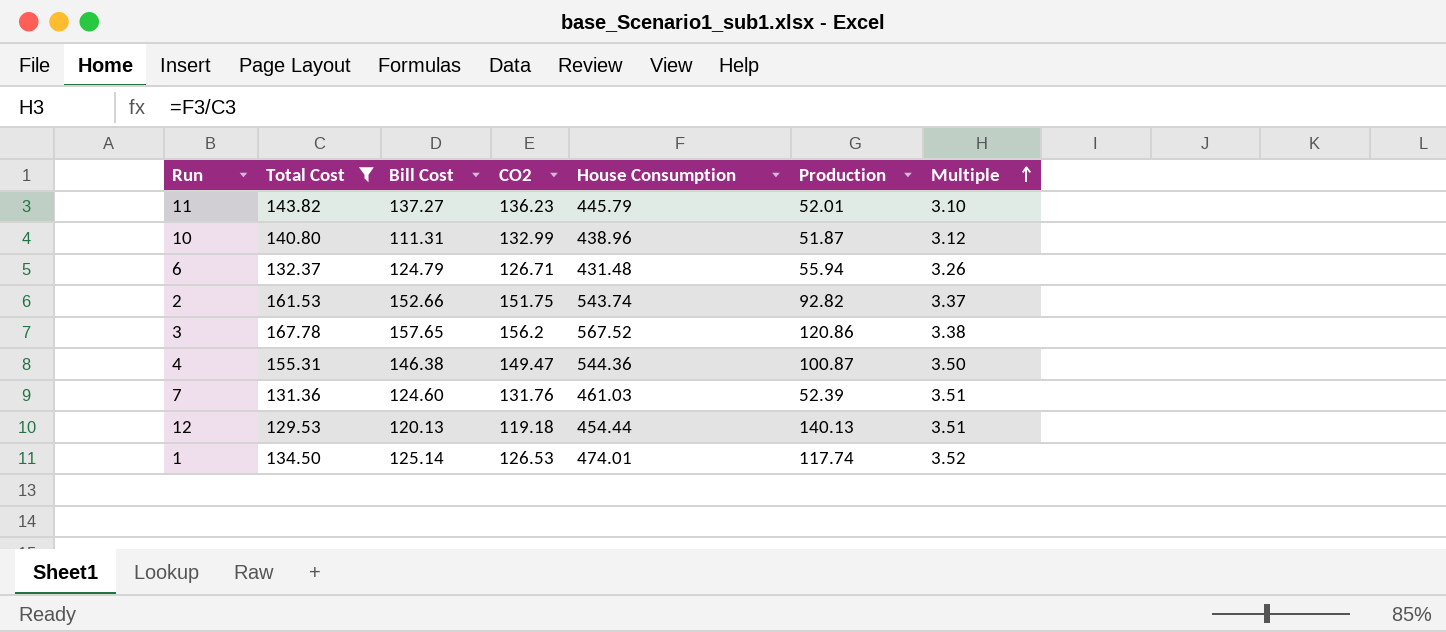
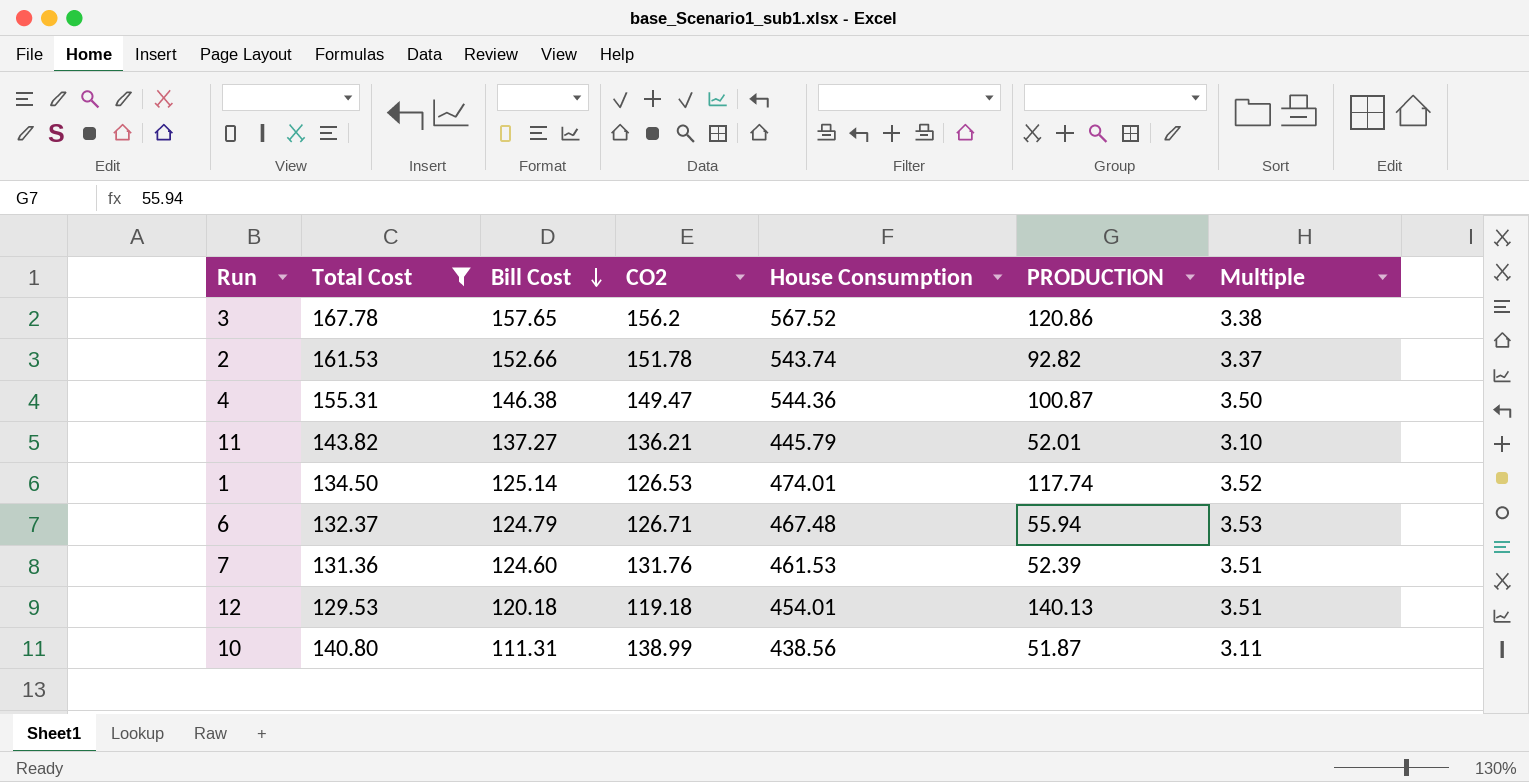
row order: Multiple ascending -> Bill Cost descending
column name: Production -> PRODUCTION
2 | CO2: 151.75 -> 151.78
11 | CO2: 136.23 -> 136.21
6 | House Consumption: 431.48 -> 467.48
6 | Multiple: 3.26 -> 3.53
7 | House Consumption: 461.03 -> 461.53
12 | Bill Cost: 120.13 -> 120.18
12 | House Consumption: 454.44 -> 454.01
10 | CO2: 132.99 -> 138.99
10 | House Consumption: 438.96 -> 438.56
10 | Multiple: 3.12 -> 3.11

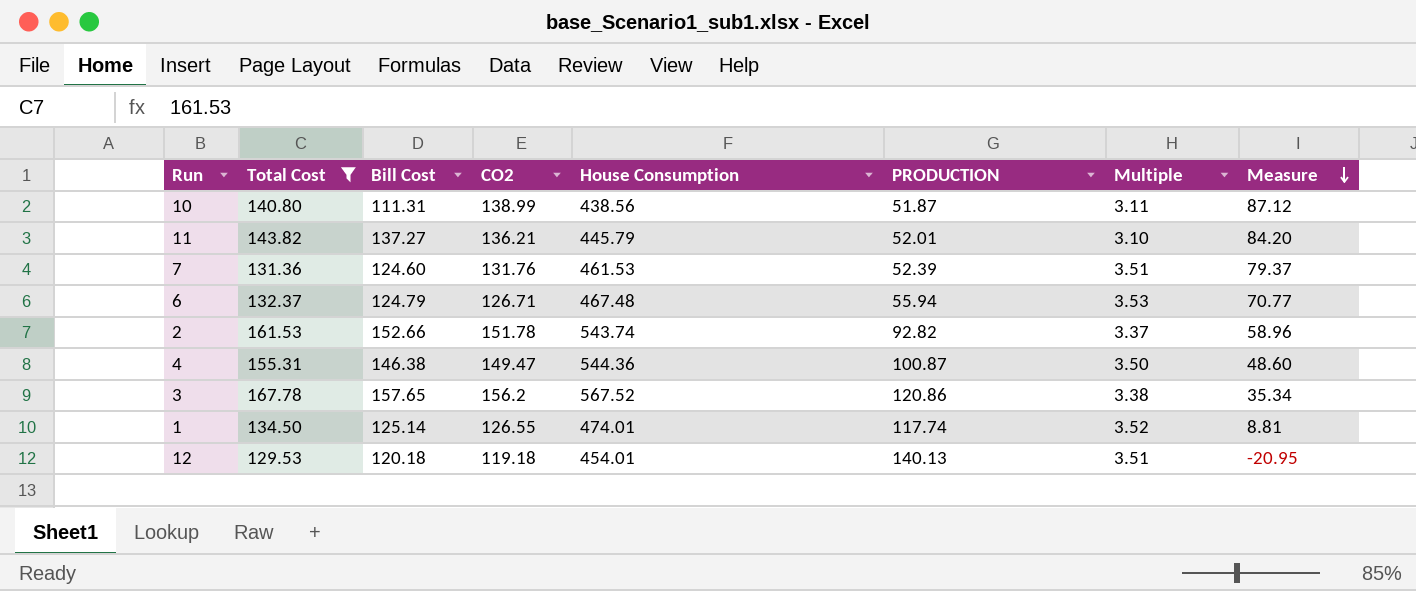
row order: Bill Cost descending -> Measure descending
column Measure | formula: none -> [CO2] - [PRODUCTION]
1 | CO2: 126.53 -> 126.55

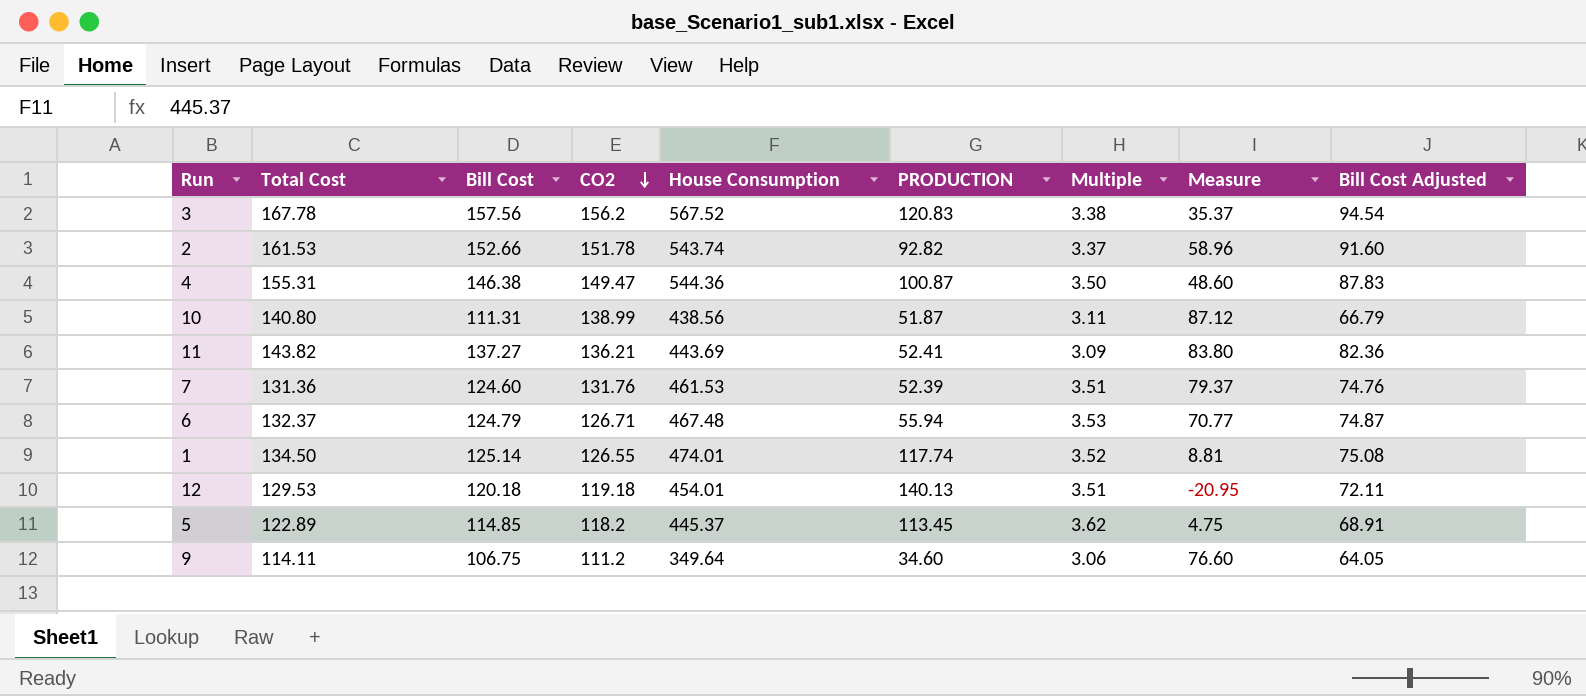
filter: Total Cost >= 129.53 -> none
row order: Measure descending -> CO2 descending
column Bill Cost Adjusted | formula: none -> [Bill Cost] * 0.6
3 | Bill Cost: 157.65 -> 157.56
3 | PRODUCTION: 120.86 -> 120.83
3 | Measure: 35.34 -> 35.37
11 | House Consumption: 445.79 -> 443.69
11 | PRODUCTION: 52.01 -> 52.41
11 | Multiple: 3.10 -> 3.09
11 | Measure: 84.20 -> 83.80

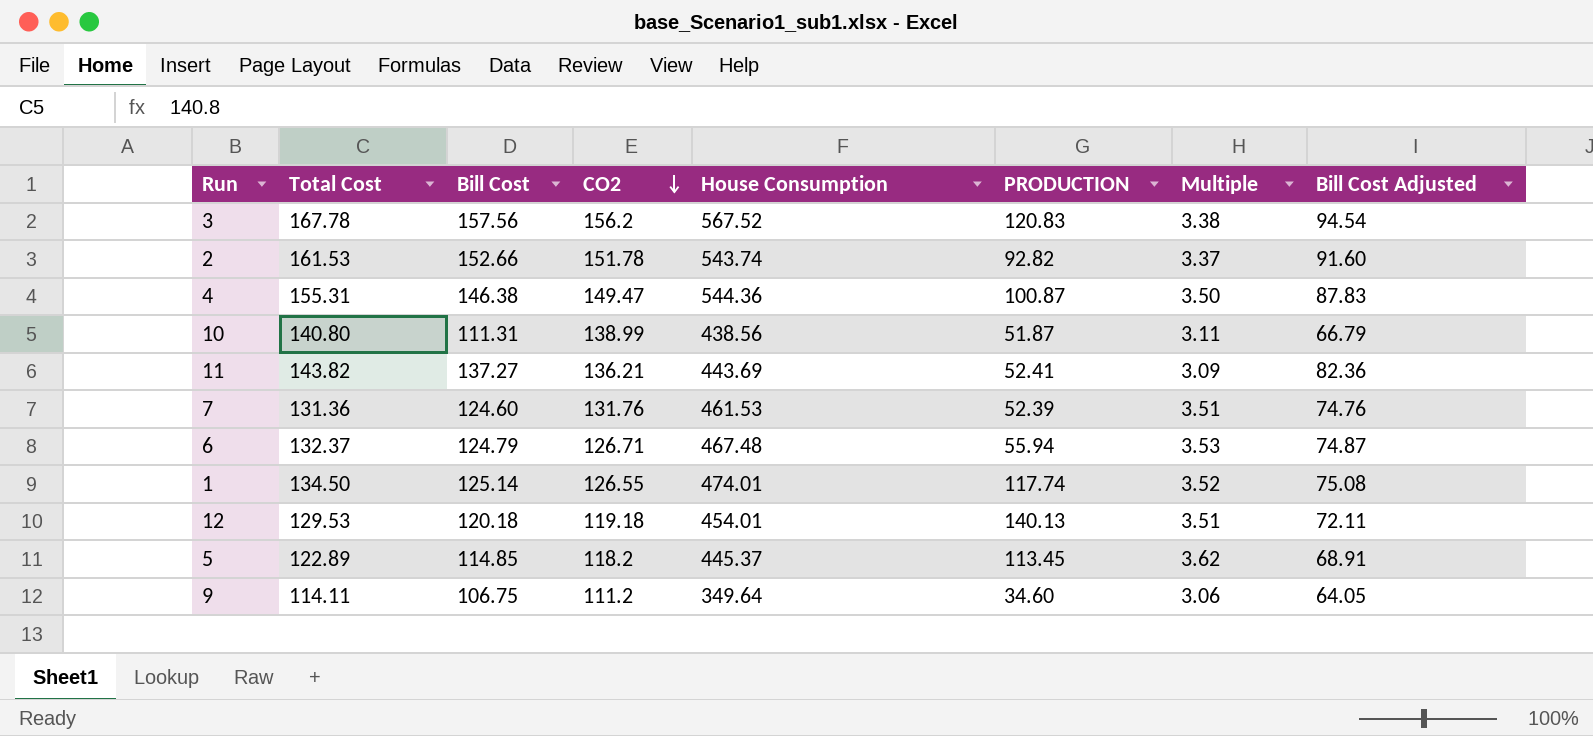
column Measure | formula: [CO2] - [PRODUCTION] -> none

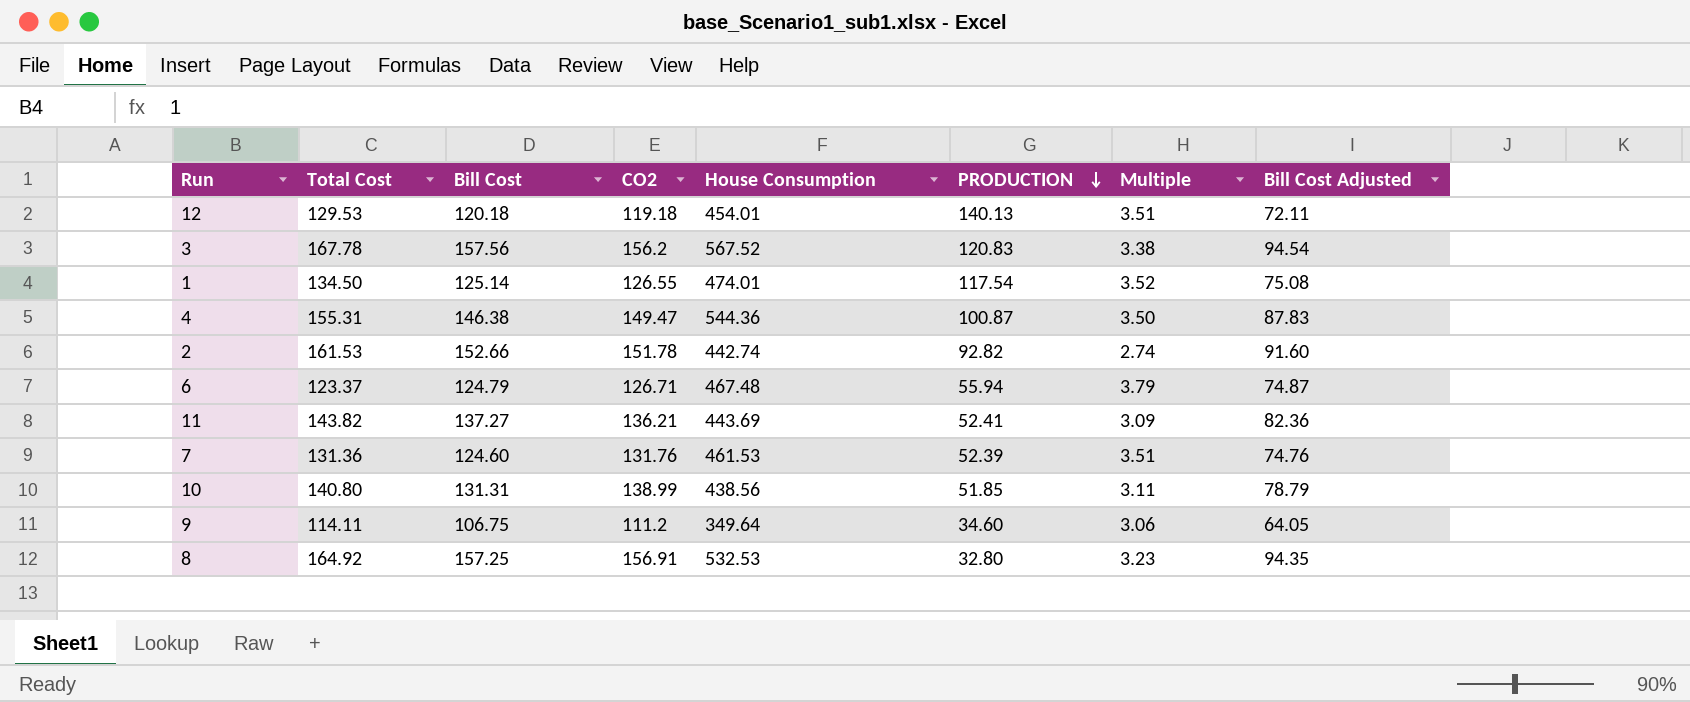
row order: CO2 descending -> PRODUCTION descending
row 5: 122.89 | 114.85 | 118.2 | 445.37 | 113.45 | 3.62 | 68.91 -> none
1 | PRODUCTION: 117.74 -> 117.54
2 | House Consumption: 543.74 -> 442.74
2 | Multiple: 3.37 -> 2.74
6 | Total Cost: 132.37 -> 123.37
6 | Multiple: 3.53 -> 3.79
10 | Bill Cost: 111.31 -> 131.31
10 | PRODUCTION: 51.87 -> 51.85
10 | Bill Cost Adjusted: 66.79 -> 78.79
row 8: none -> 164.92 | 157.25 | 156.91 | 532.53 | 32.80 | 3.23 | 94.35

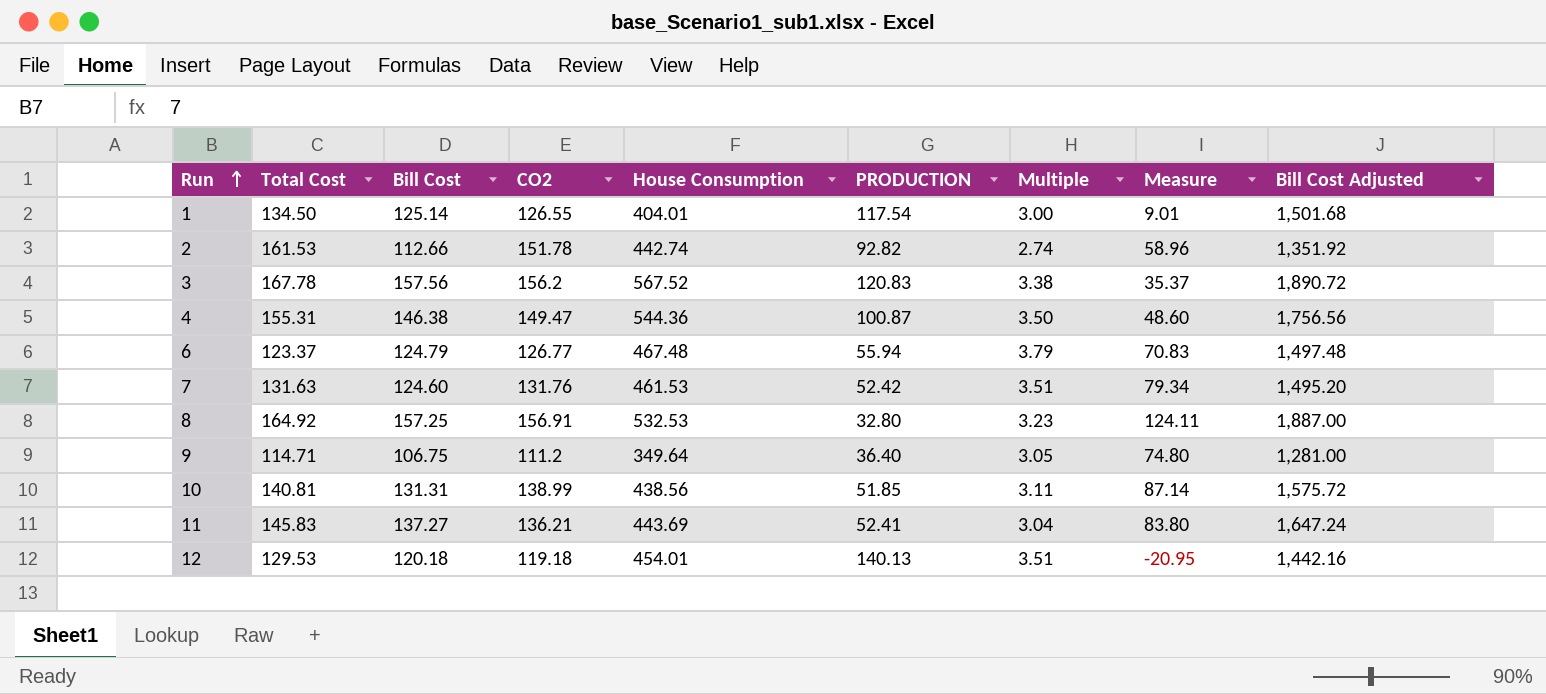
row order: PRODUCTION descending -> Run ascending
column Measure | formula: none -> [CO2] - [PRODUCTION]
column Bill Cost Adjusted | formula: [Bill Cost] * 0.6 -> [Bill Cost] * 12
1 | House Consumption: 474.01 -> 404.01
1 | Multiple: 3.52 -> 3.00
2 | Bill Cost: 152.66 -> 112.66
6 | CO2: 126.71 -> 126.77
7 | Total Cost: 131.36 -> 131.63
7 | PRODUCTION: 52.39 -> 52.42
9 | Total Cost: 114.11 -> 114.71
9 | PRODUCTION: 34.60 -> 36.40
9 | Multiple: 3.06 -> 3.05
10 | Total Cost: 140.80 -> 140.81
11 | Total Cost: 143.82 -> 145.83
11 | Multiple: 3.09 -> 3.04

